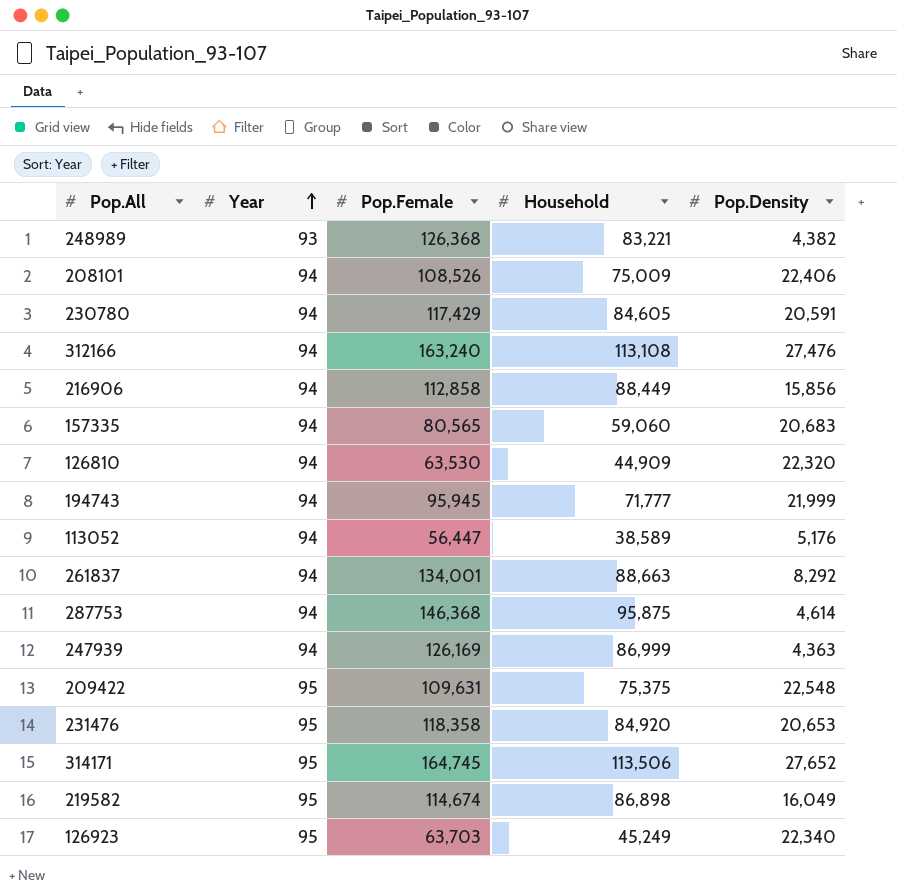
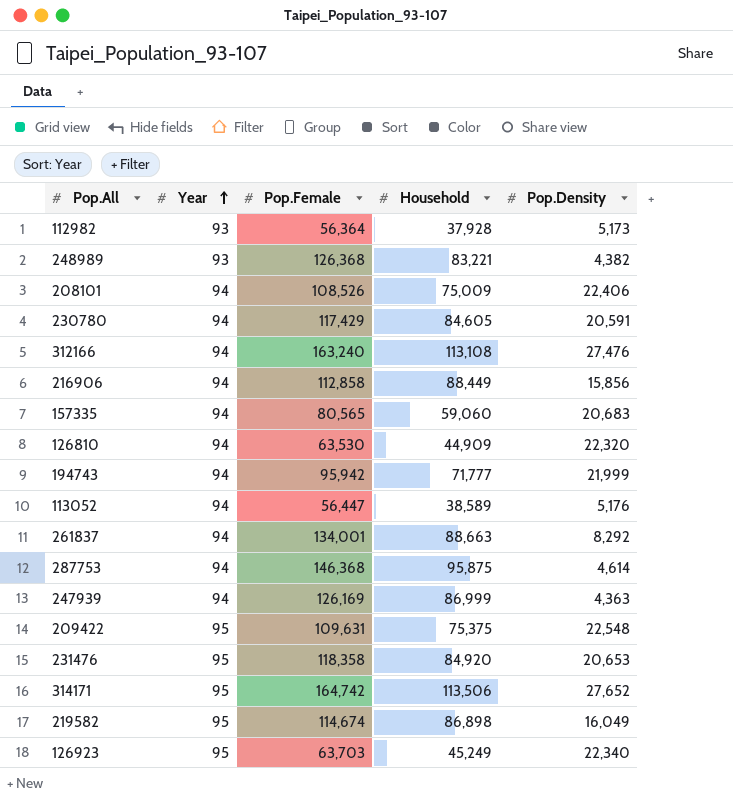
row 112982: none -> 93 | 56,364 | 37,928 | 5,173
194743 | Pop.Female: 95,945 -> 95,942
314171 | Pop.Female: 164,745 -> 164,742

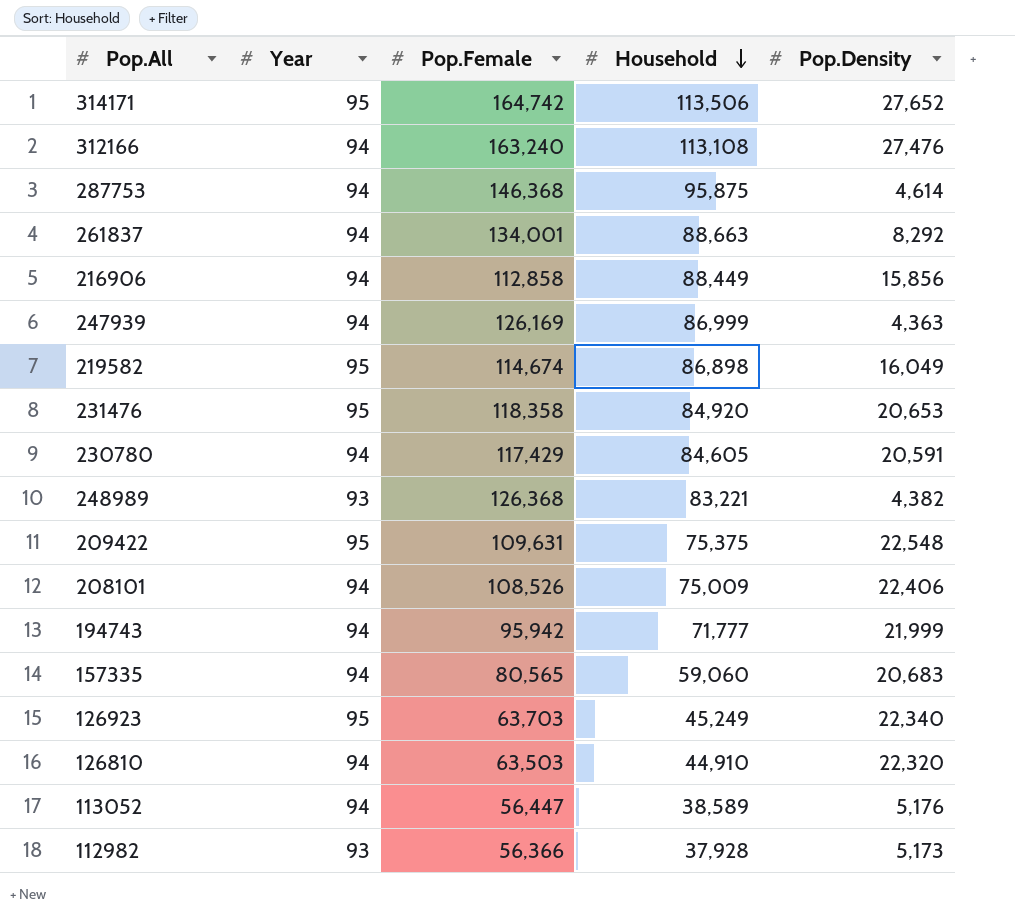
row order: Year ascending -> Household descending
126810 | Pop.Female: 63,530 -> 63,503
126810 | Household: 44,909 -> 44,910
112982 | Pop.Female: 56,364 -> 56,366

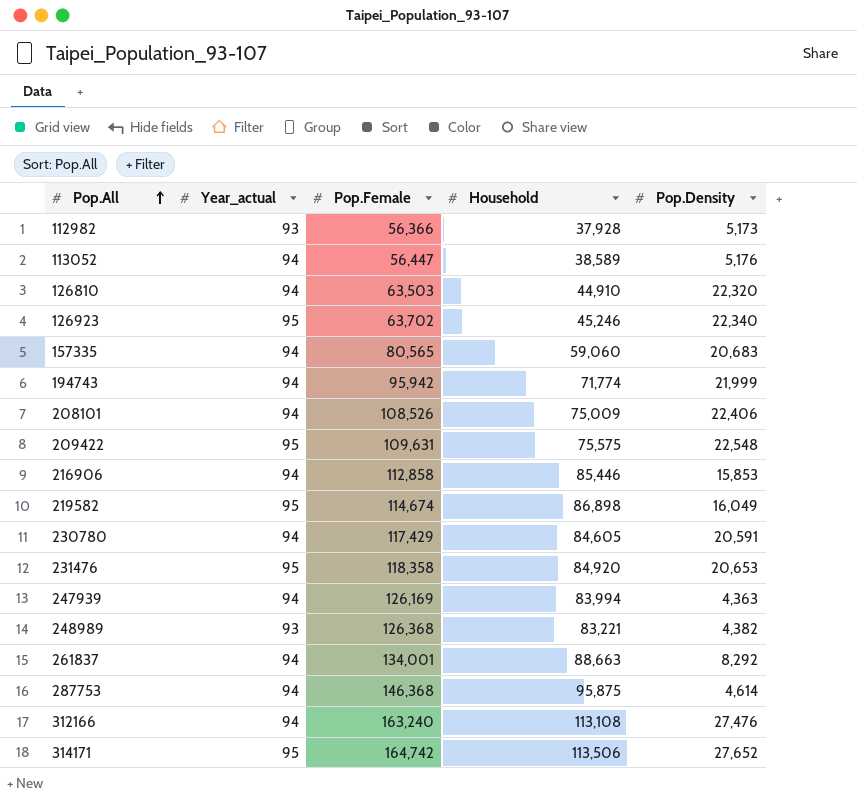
row order: Household descending -> Pop.All ascending
column name: Year -> Year_actual
126923 | Pop.Female: 63,703 -> 63,702
126923 | Household: 45,249 -> 45,246
194743 | Household: 71,777 -> 71,774
209422 | Household: 75,375 -> 75,575
216906 | Household: 88,449 -> 85,446
216906 | Pop.Density: 15,856 -> 15,853
247939 | Household: 86,999 -> 83,994

